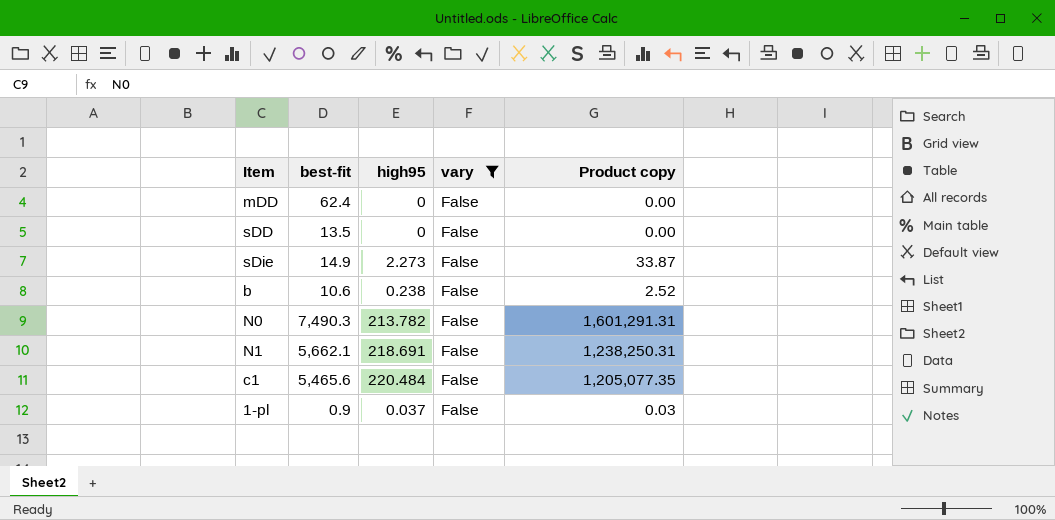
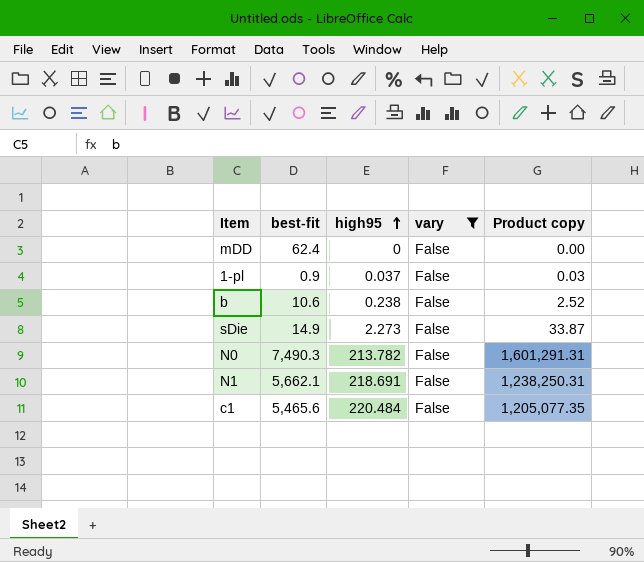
row order: none -> high95 ascending
row sDD: 13.5 | 0 | False | 0.00 -> none

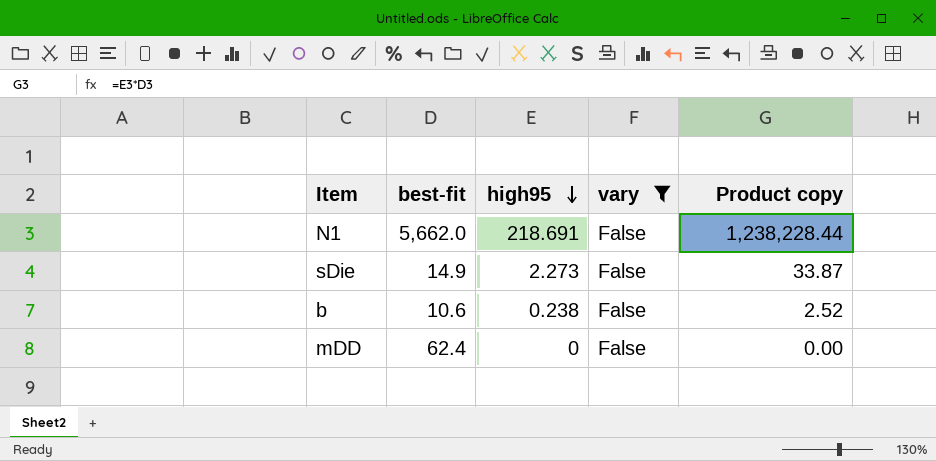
row order: high95 ascending -> high95 descending
row 1-pl: 0.9 | 0.037 | False | 0.03 -> none
row N0: 7,490.3 | 213.782 | False | 1,601,291.31 -> none
row c1: 5,465.6 | 220.484 | False | 1,205,077.35 -> none
N1 | best-fit: 5,662.1 -> 5,662.0
N1 | Product copy: 1,238,250.31 -> 1,238,228.44

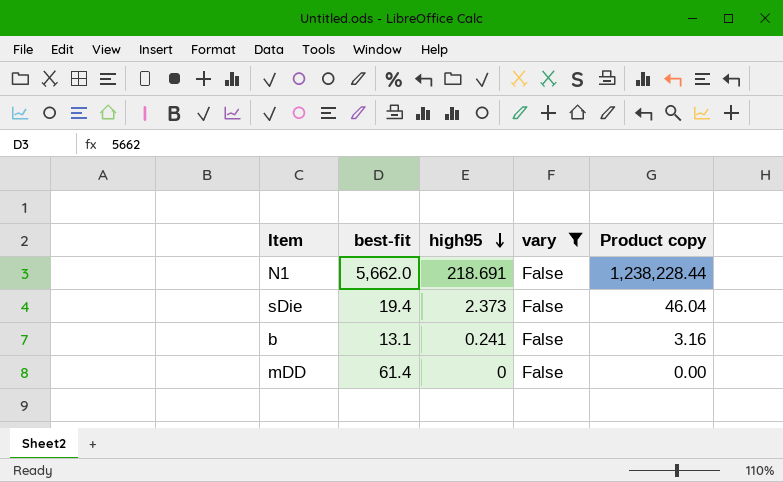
sDie | best-fit: 14.9 -> 19.4
sDie | high95: 2.273 -> 2.373
sDie | Product copy: 33.87 -> 46.04
b | best-fit: 10.6 -> 13.1
b | high95: 0.238 -> 0.241
b | Product copy: 2.52 -> 3.16
mDD | best-fit: 62.4 -> 61.4

